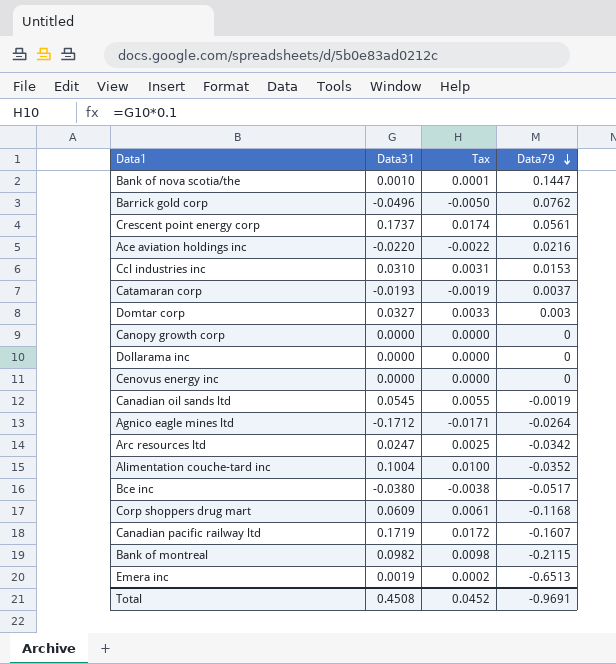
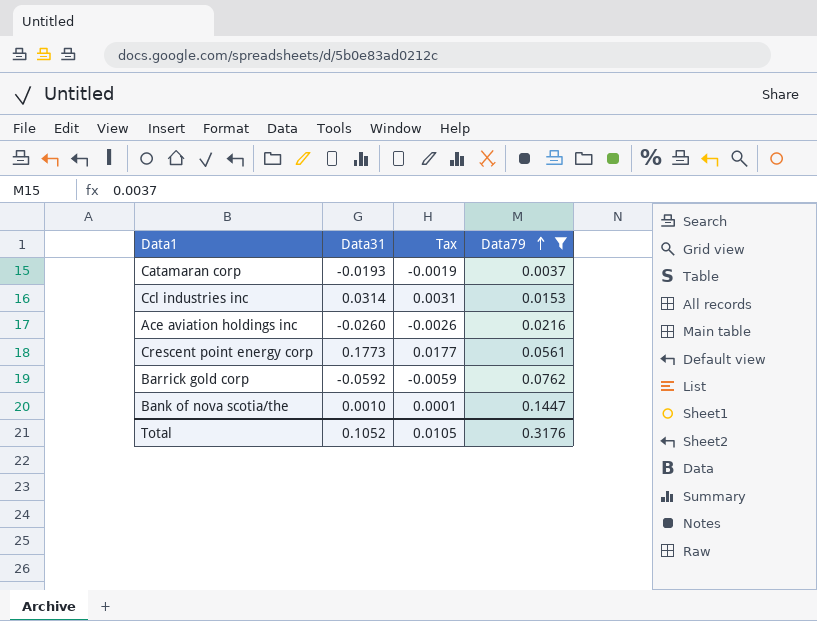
filter: none -> Data79 >= 0.0037
row order: Data79 descending -> Data79 ascending
Ccl industries inc | Data31: 0.0310 -> 0.0314
Ace aviation holdings inc | Data31: -0.0220 -> -0.0260
Ace aviation holdings inc | Tax: -0.0022 -> -0.0026
Crescent point energy corp | Data31: 0.1737 -> 0.1773
Crescent point energy corp | Tax: 0.0174 -> 0.0177
Barrick gold corp | Data31: -0.0496 -> -0.0592
Barrick gold corp | Tax: -0.0050 -> -0.0059
Total | Data31: 0.4508 -> 0.1052
Total | Tax: 0.0452 -> 0.0105
Total | Data79: -0.9691 -> 0.3176

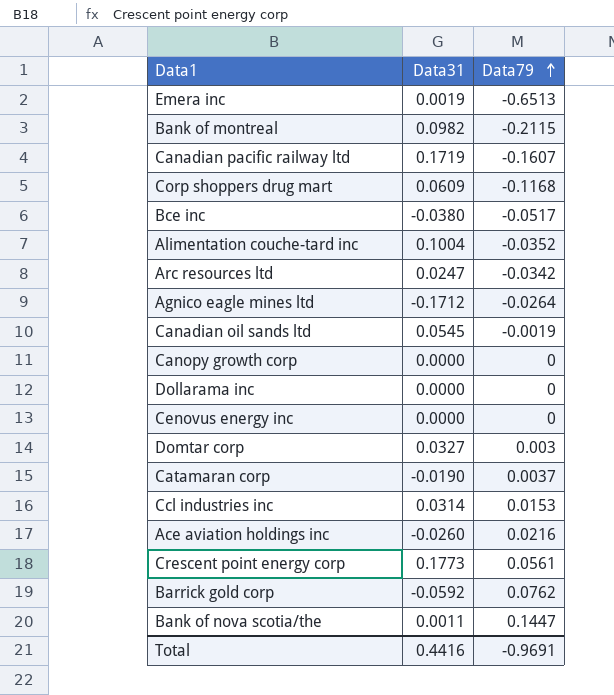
filter: Data79 >= 0.0037 -> none
column Tax | formula: [Data31] * 0.1 -> none
Catamaran corp | Data31: -0.0193 -> -0.0190
Bank of nova scotia/the | Data31: 0.0010 -> 0.0011
Total | Data31: 0.1052 -> 0.4416
Total | Data79: 0.3176 -> -0.9691

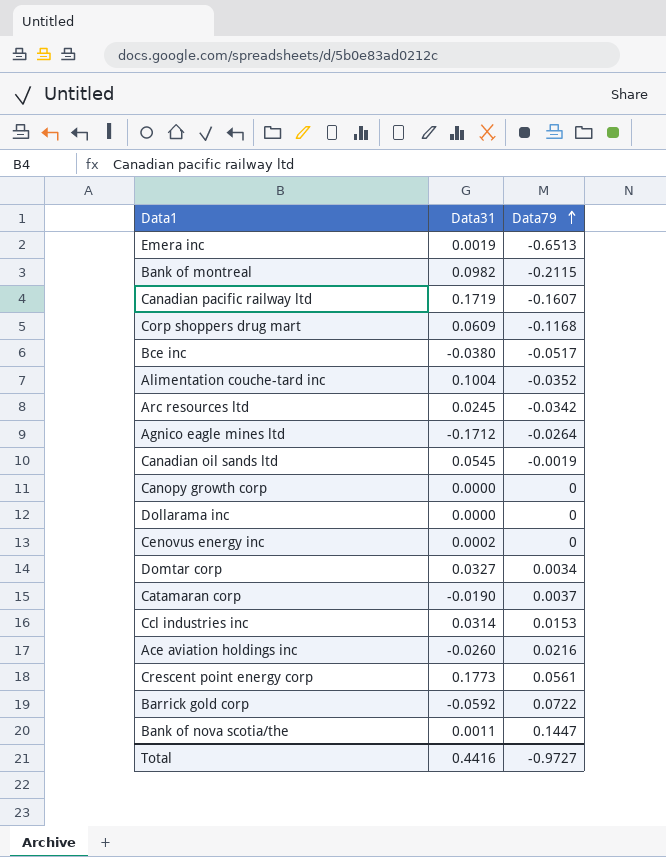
Arc resources ltd | Data31: 0.0247 -> 0.0245
Cenovus energy inc | Data31: 0.0000 -> 0.0002
Domtar corp | Data79: 0.003 -> 0.0034
Barrick gold corp | Data79: 0.0762 -> 0.0722
Total | Data79: -0.9691 -> -0.9727

